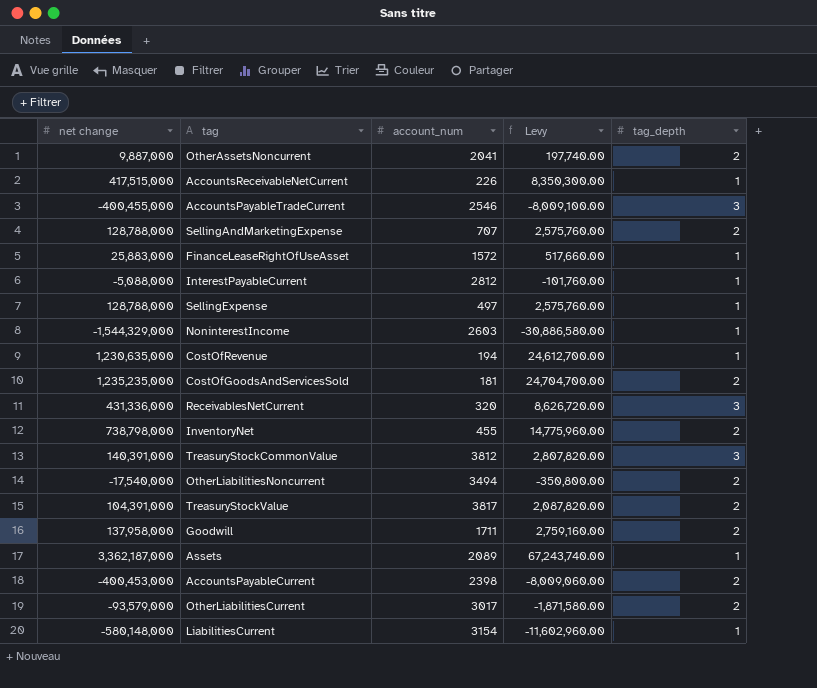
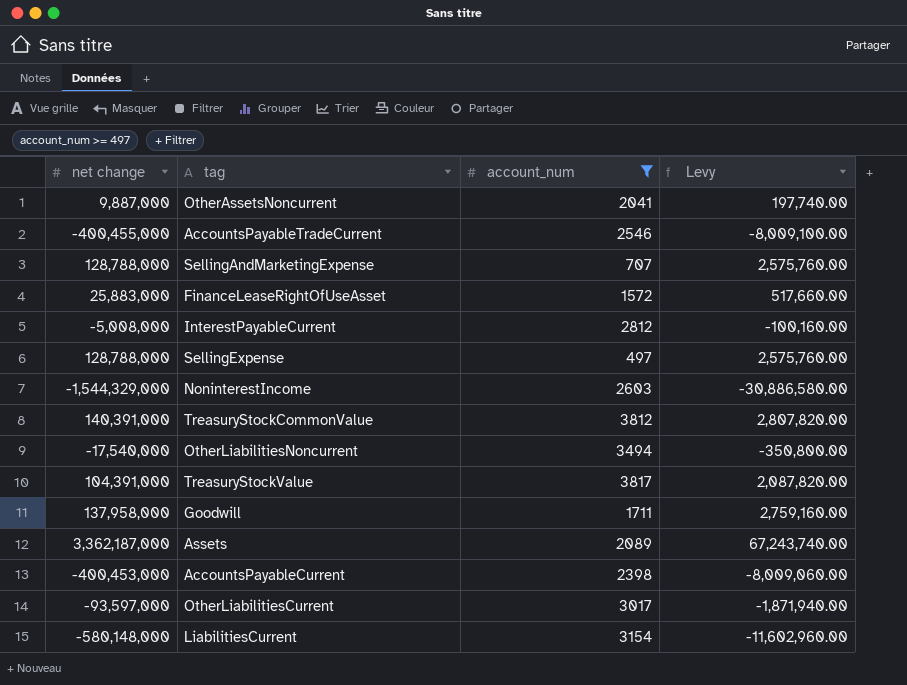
filter: none -> account_num >= 497
column tag_depth | position: 5 -> none
InterestPayableCurrent | net change: -5,088,000 -> -5,008,000
InterestPayableCurrent | Levy: -101,760.00 -> -100,160.00
OtherLiabilitiesCurrent | net change: -93,579,000 -> -93,597,000
OtherLiabilitiesCurrent | Levy: -1,871,580.00 -> -1,871,940.00

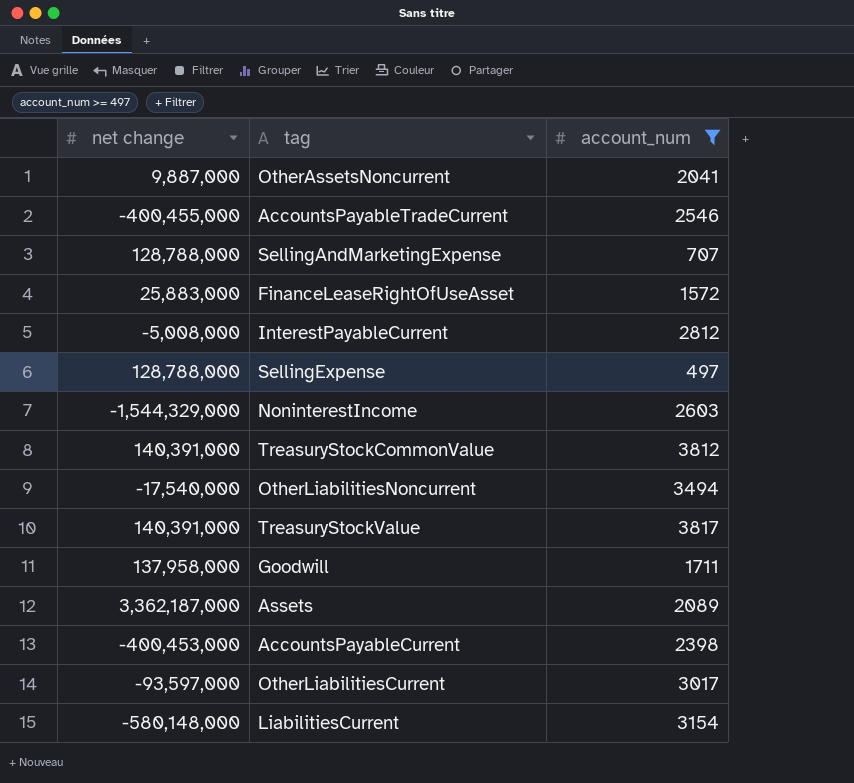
column Levy | formula: [net change] * 0.02 -> none
TreasuryStockValue | net change: 104,391,000 -> 140,391,000

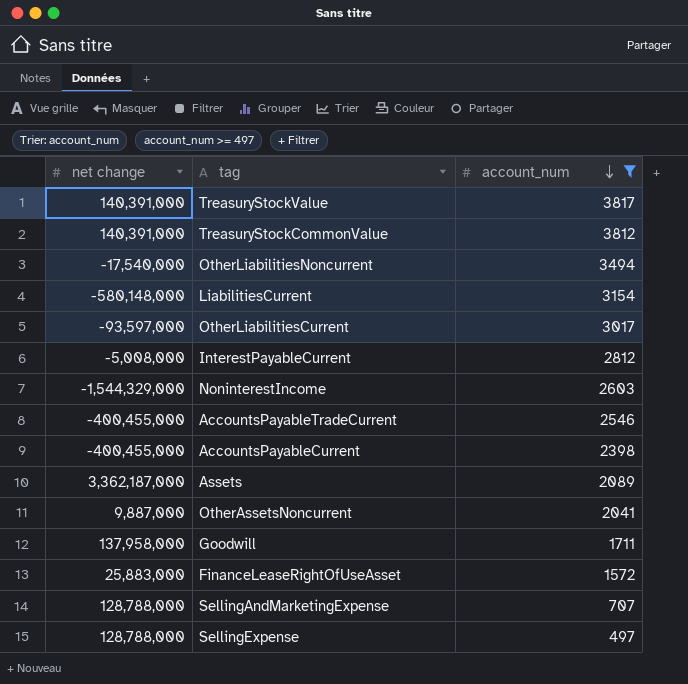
row order: none -> account_num descending
AccountsPayableCurrent | net change: -400,453,000 -> -400,455,000

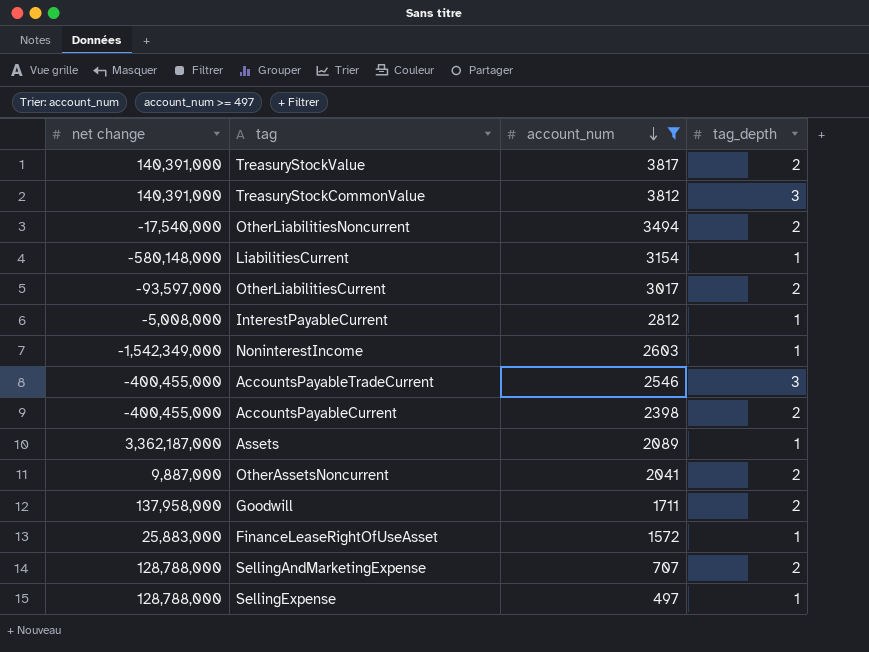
column tag_depth | position: none -> 4
NoninterestIncome | net change: -1,544,329,000 -> -1,542,349,000

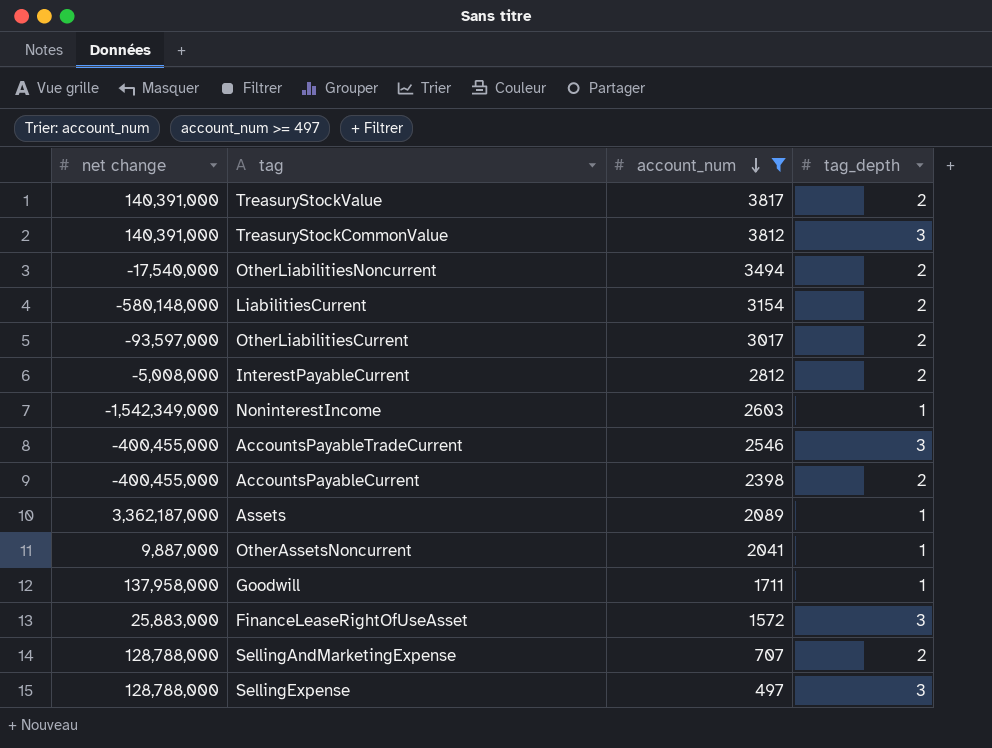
LiabilitiesCurrent | tag_depth: 1 -> 2
InterestPayableCurrent | tag_depth: 1 -> 2
OtherAssetsNoncurrent | tag_depth: 2 -> 1
Goodwill | tag_depth: 2 -> 1
FinanceLeaseRightOfUseAsset | tag_depth: 1 -> 3
SellingExpense | tag_depth: 1 -> 3

